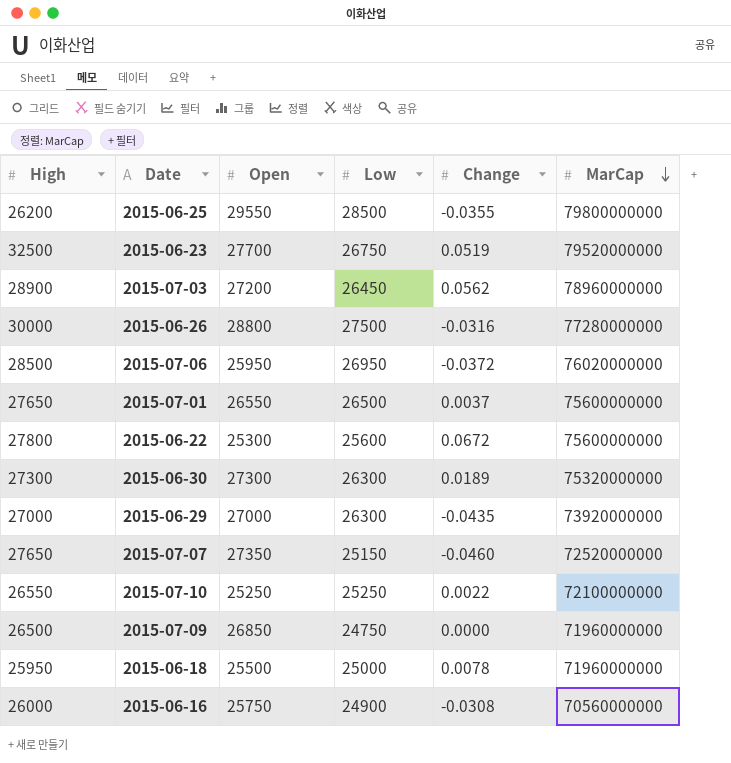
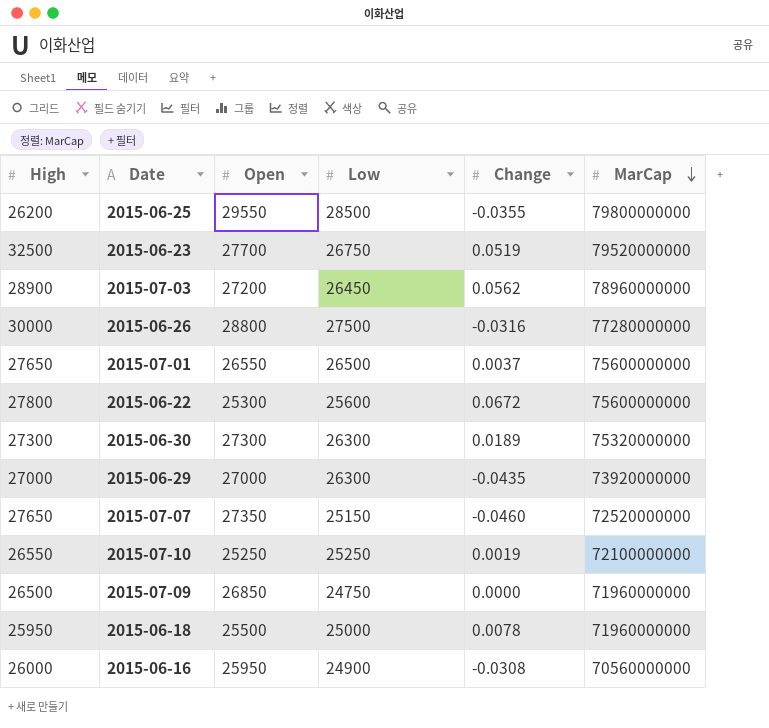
row 2015-07-06: 28500 | 25950 | 26950 | -0.0372 | 76020000000 -> none
2015-07-10 | Change: 0.0022 -> 0.0019
2015-06-16 | Open: 25750 -> 25950

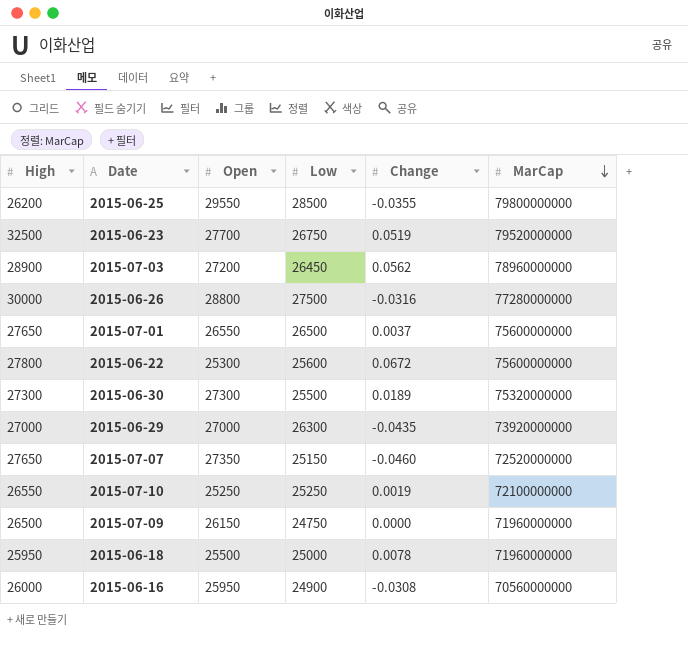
2015-06-30 | Low: 26300 -> 25500
2015-07-09 | Open: 26850 -> 26150

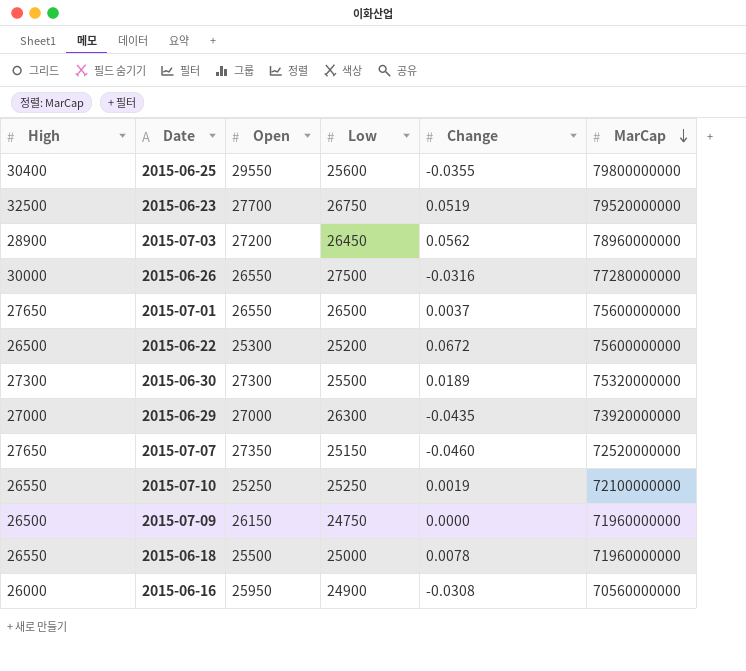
2015-06-25 | High: 26200 -> 30400
2015-06-25 | Low: 28500 -> 25600
2015-06-26 | Open: 28800 -> 26550
2015-06-22 | High: 27800 -> 26500
2015-06-22 | Low: 25600 -> 25200
2015-06-18 | High: 25950 -> 26550

